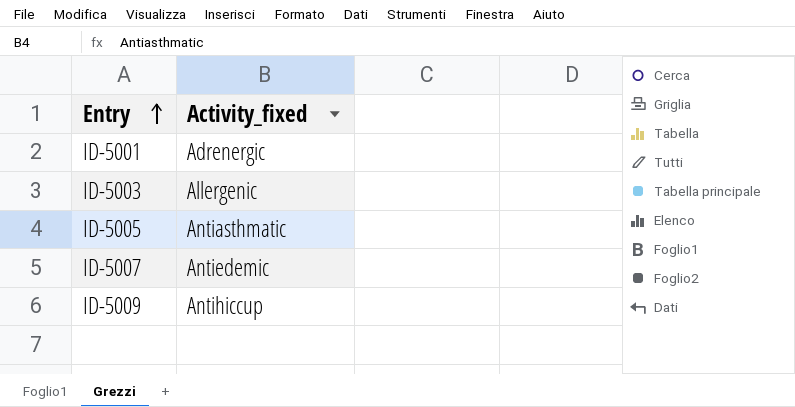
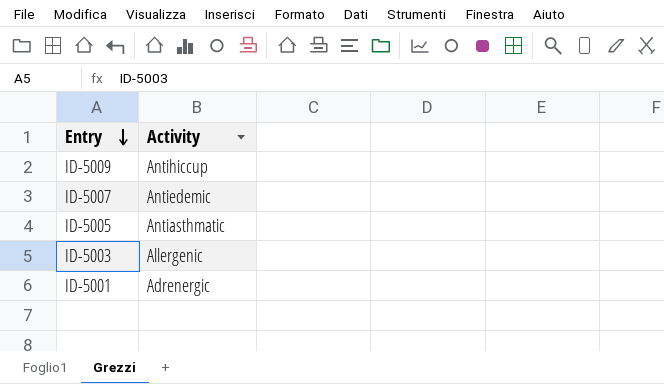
row order: Entry ascending -> Entry descending
column name: Activity_fixed -> Activity

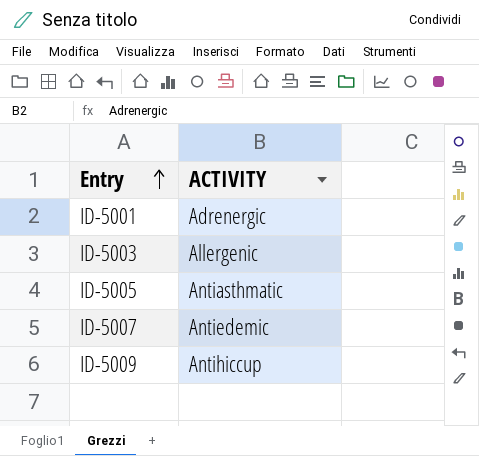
row order: Entry descending -> Entry ascending
column name: Activity -> ACTIVITY

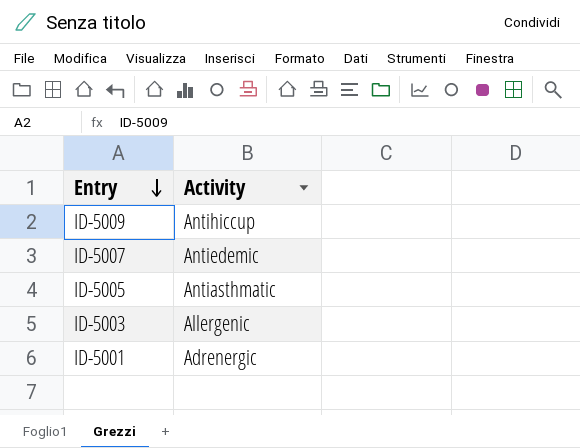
row order: Entry ascending -> Entry descending
column name: ACTIVITY -> Activity

